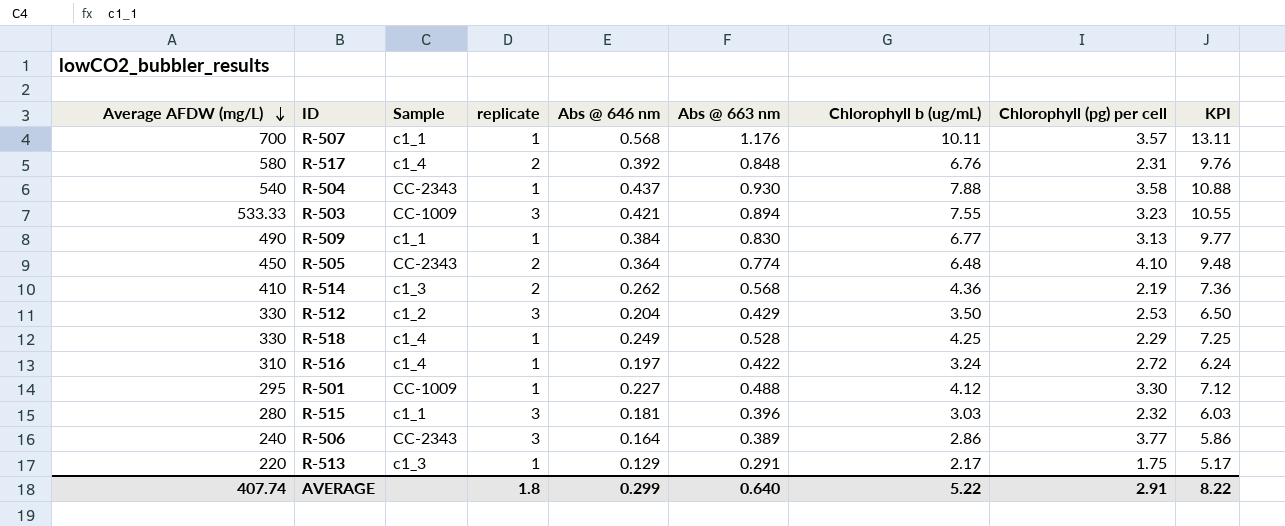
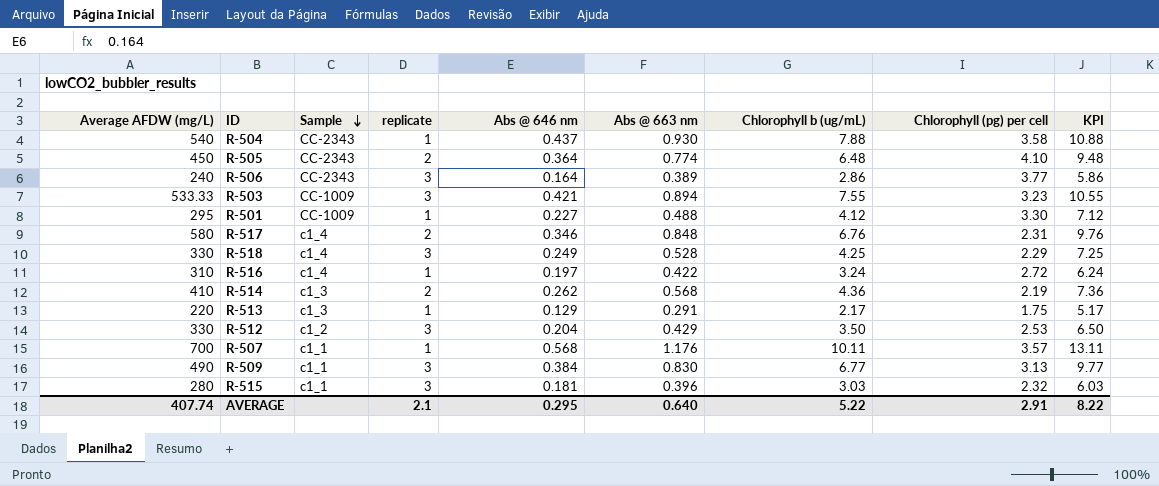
row order: Average AFDW (mg/L) descending -> Sample descending
R-517 | Abs @ 646 nm: 0.392 -> 0.346
R-518 | replicate: 1 -> 3
R-509 | replicate: 1 -> 3
AVERAGE | replicate: 1.8 -> 2.1
AVERAGE | Abs @ 646 nm: 0.299 -> 0.295

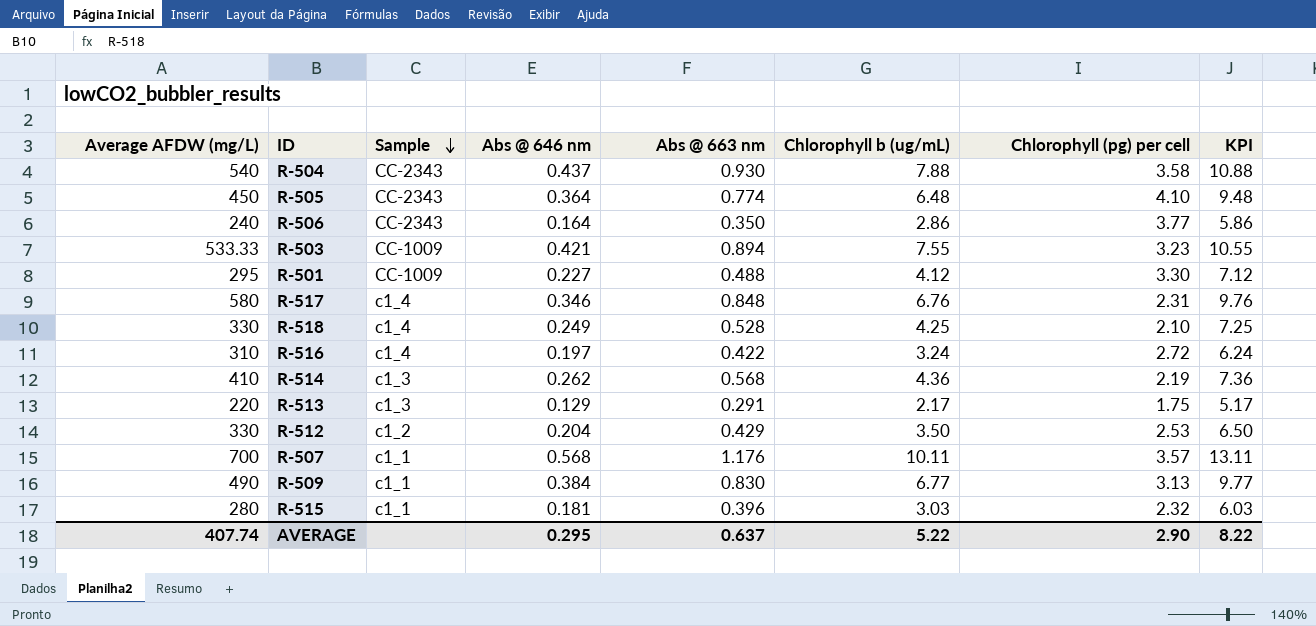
column replicate | position: 4 -> none
R-506 | Abs @ 663 nm: 0.389 -> 0.350
R-518 | Chlorophyll (pg) per cell: 2.29 -> 2.10
AVERAGE | Abs @ 663 nm: 0.640 -> 0.637
AVERAGE | Chlorophyll (pg) per cell: 2.91 -> 2.90

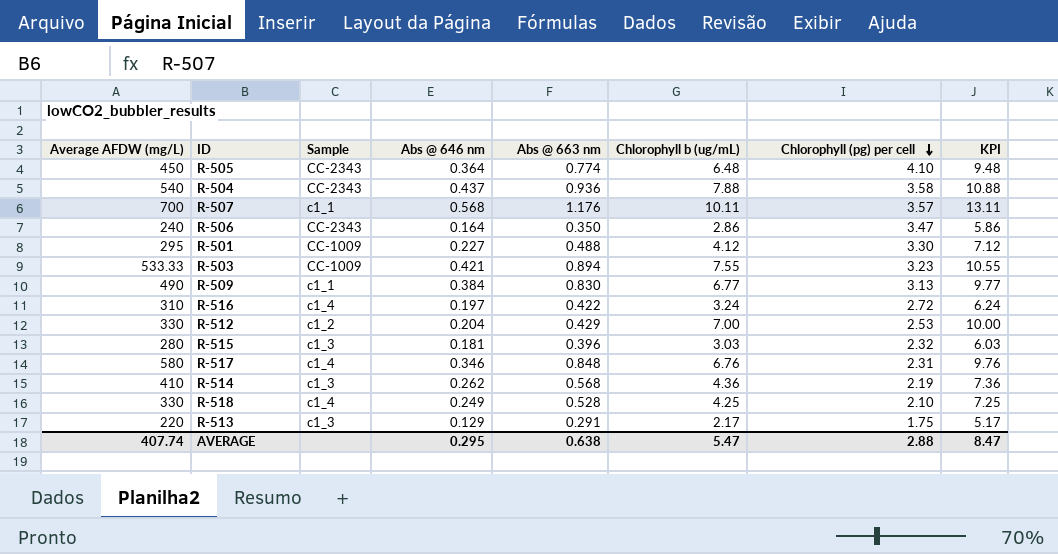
row order: Sample descending -> Chlorophyll (pg) per cell descending
R-504 | Abs @ 663 nm: 0.930 -> 0.936
R-506 | Chlorophyll (pg) per cell: 3.77 -> 3.47
R-512 | Chlorophyll b (ug/mL): 3.50 -> 7.00
R-512 | KPI: 6.50 -> 10.00
R-515 | Sample: c1_1 -> c1_3
AVERAGE | Abs @ 663 nm: 0.637 -> 0.638
AVERAGE | Chlorophyll b (ug/mL): 5.22 -> 5.47
AVERAGE | Chlorophyll (pg) per cell: 2.90 -> 2.88
AVERAGE | KPI: 8.22 -> 8.47

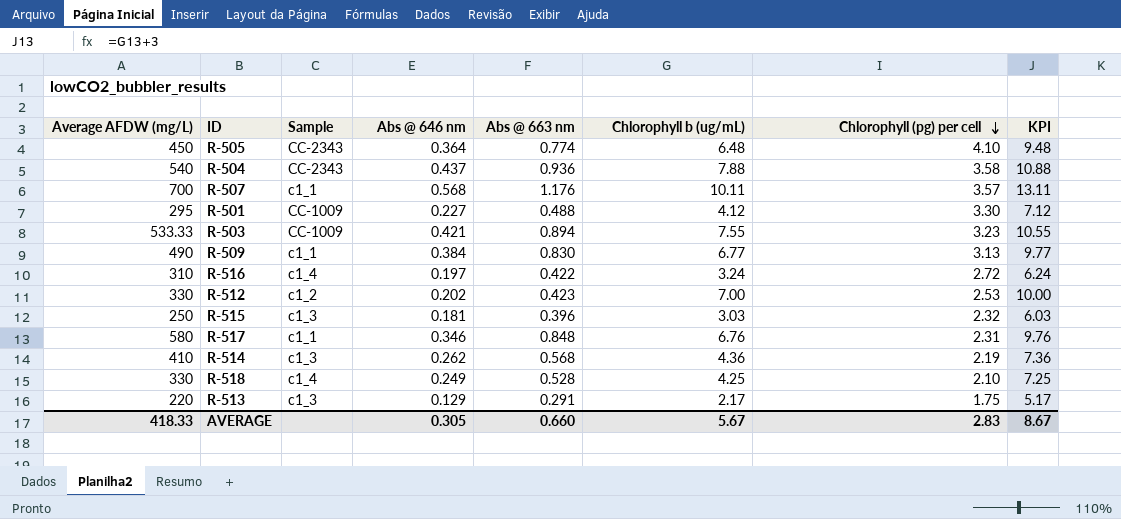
row R-506: 240 | CC-2343 | 0.164 | 0.350 | 2.86 | 3.47 | 5.86 -> none
R-512 | Abs @ 646 nm: 0.204 -> 0.202
R-512 | Abs @ 663 nm: 0.429 -> 0.423
R-515 | Average AFDW (mg/L): 280 -> 250
R-517 | Sample: c1_4 -> c1_1
AVERAGE | Average AFDW (mg/L): 407.74 -> 418.33
AVERAGE | Abs @ 646 nm: 0.295 -> 0.305
AVERAGE | Abs @ 663 nm: 0.638 -> 0.660
AVERAGE | Chlorophyll b (ug/mL): 5.47 -> 5.67
AVERAGE | Chlorophyll (pg) per cell: 2.88 -> 2.83
AVERAGE | KPI: 8.47 -> 8.67

